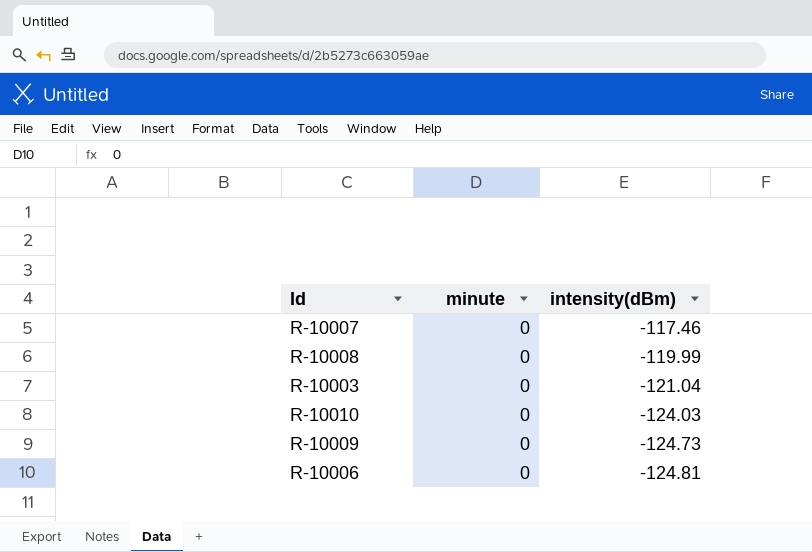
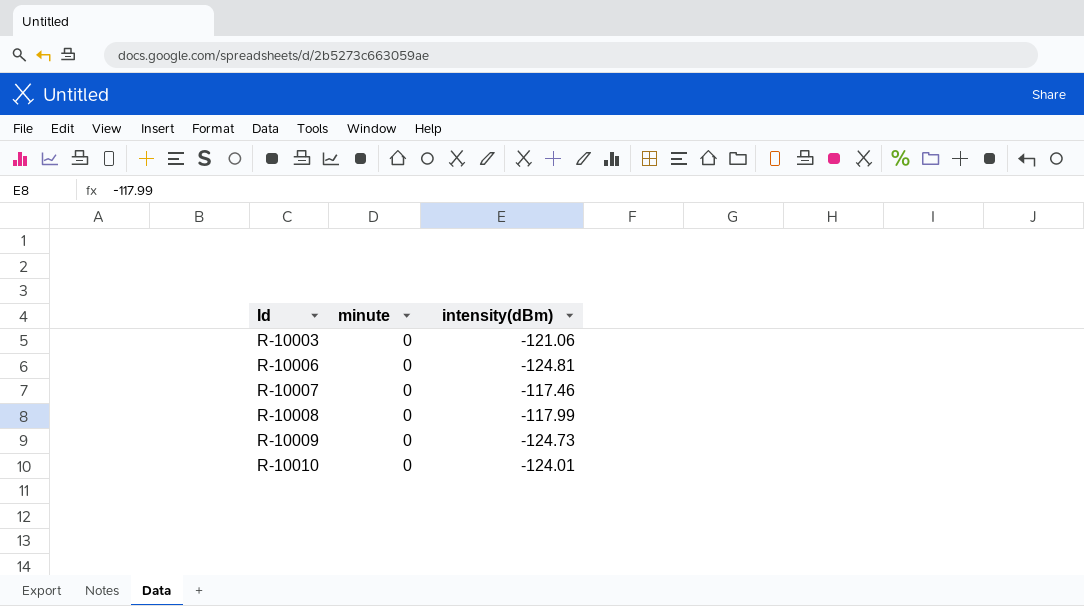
row order: intensity(dBm) descending -> Id ascending
R-10003 | intensity(dBm): -121.04 -> -121.06
R-10008 | intensity(dBm): -119.99 -> -117.99
R-10010 | intensity(dBm): -124.03 -> -124.01

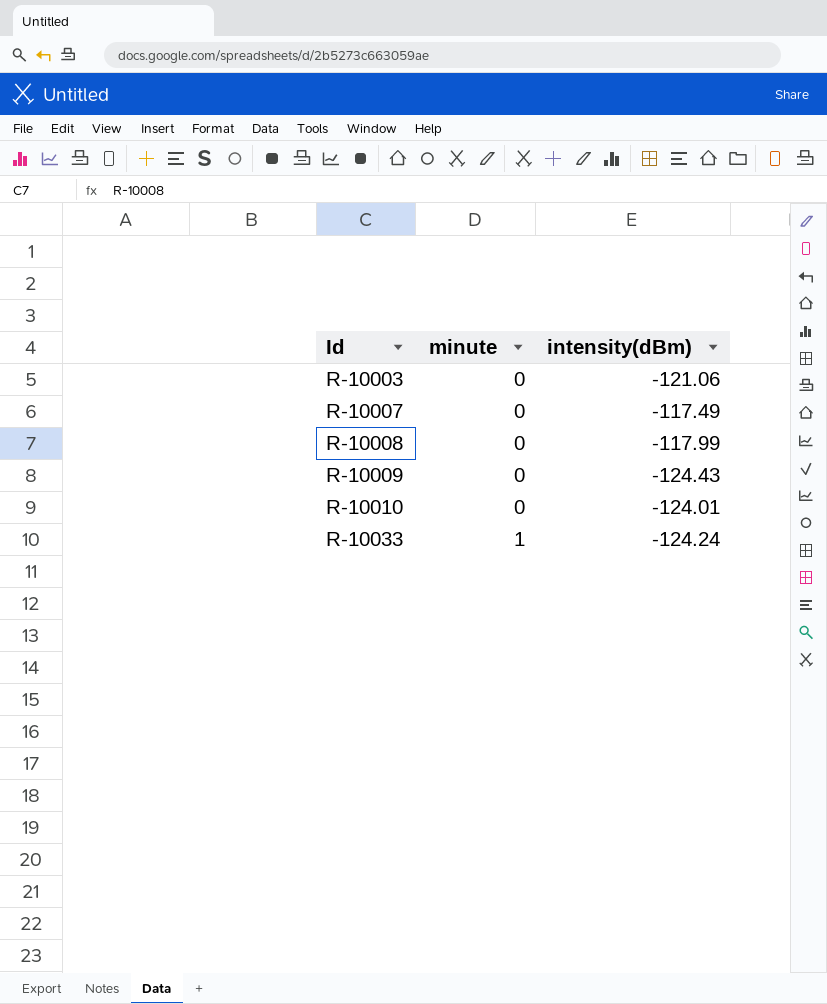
row R-10006: 0 | -124.81 -> none
R-10007 | intensity(dBm): -117.46 -> -117.49
R-10009 | intensity(dBm): -124.73 -> -124.43
row R-10033: none -> 1 | -124.24

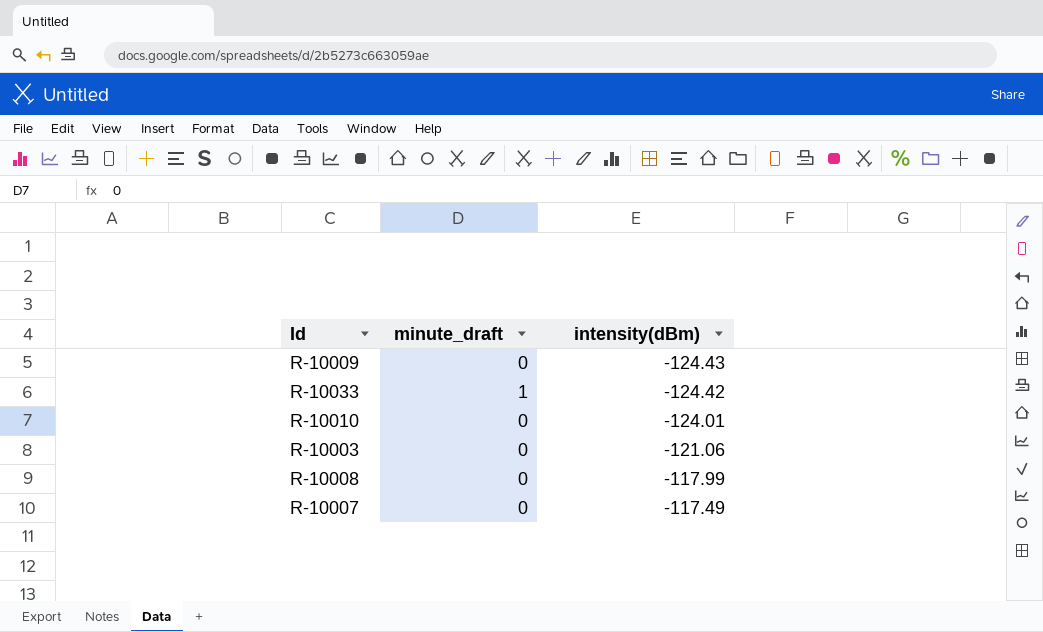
row order: Id ascending -> intensity(dBm) ascending
column name: minute -> minute_draft
R-10033 | intensity(dBm): -124.24 -> -124.42

